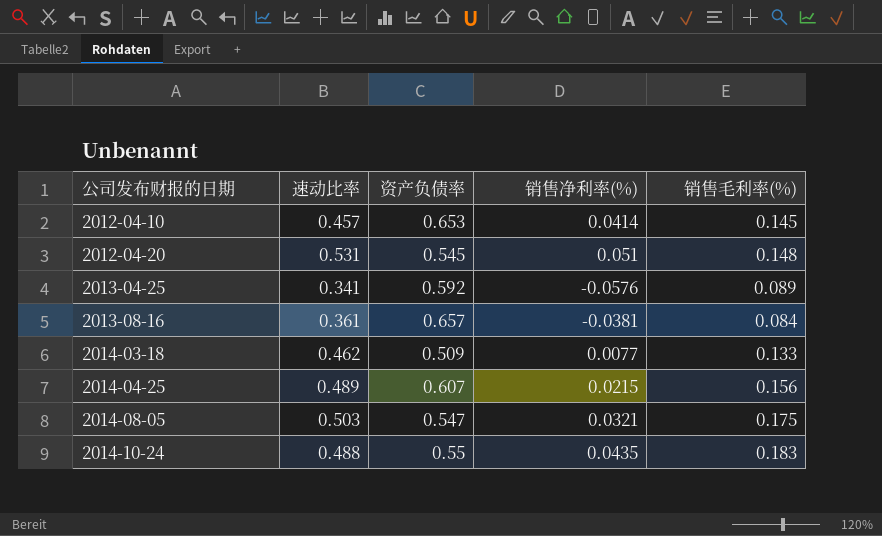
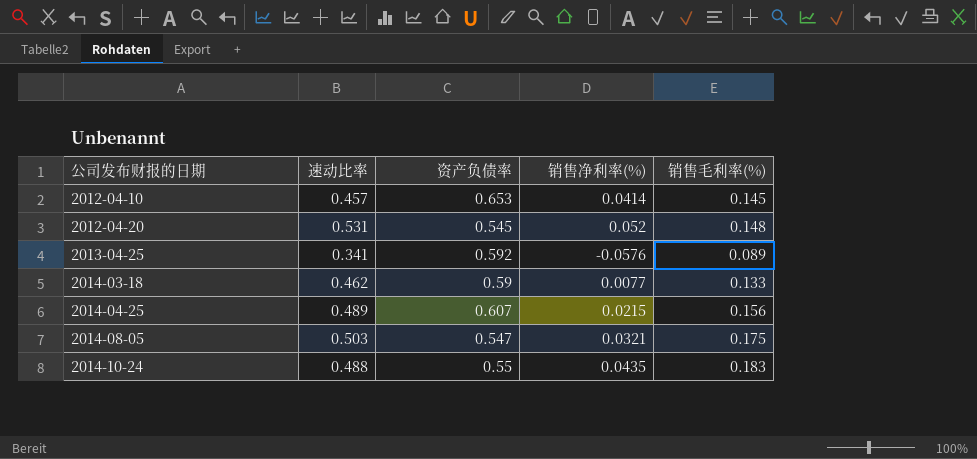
row 2013-08-16: 0.361 | 0.657 | -0.0381 | 0.084 -> none
2012-04-20 | 销售净利率(%): 0.051 -> 0.052
2014-03-18 | 资产负债率: 0.509 -> 0.59

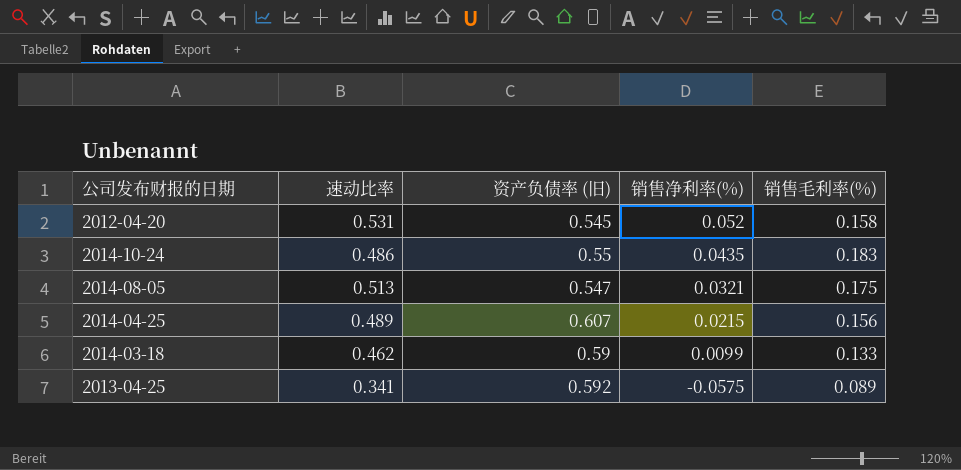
row order: 公司发布财报的日期 ascending -> 销售净利率(%) descending
column name: 资产负债率 -> 资产负债率 (旧)
row 2012-04-10: 0.457 | 0.653 | 0.0414 | 0.145 -> none
2012-04-20 | 销售毛利率(%): 0.148 -> 0.158
2014-10-24 | 速动比率: 0.488 -> 0.486
2014-08-05 | 速动比率: 0.503 -> 0.513
2014-03-18 | 销售净利率(%): 0.0077 -> 0.0099
2013-04-25 | 销售净利率(%): -0.0576 -> -0.0575

